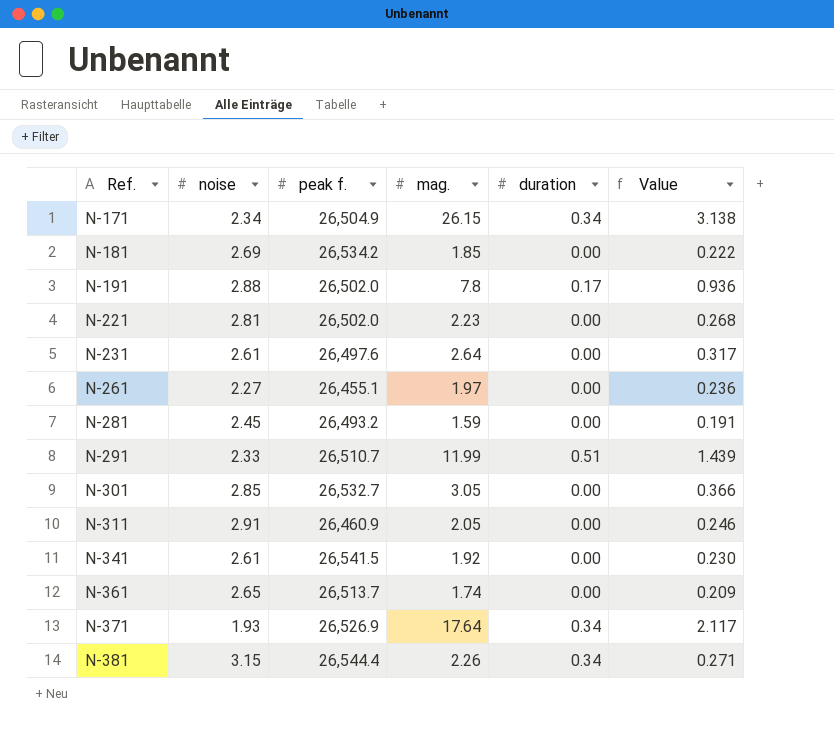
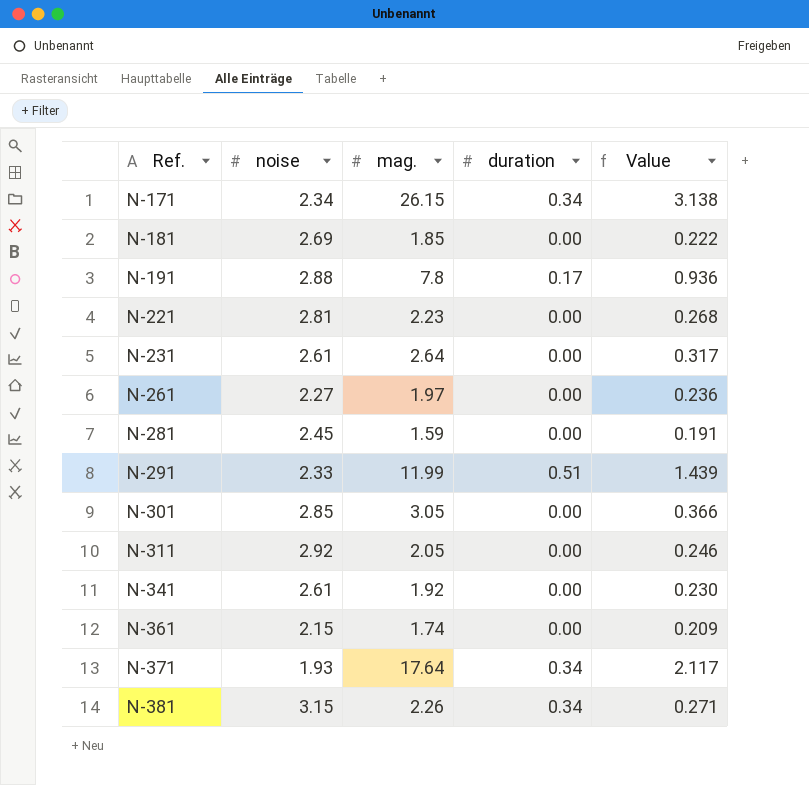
column peak f. | position: 3 -> none
N-311 | noise: 2.91 -> 2.92
N-361 | noise: 2.65 -> 2.15

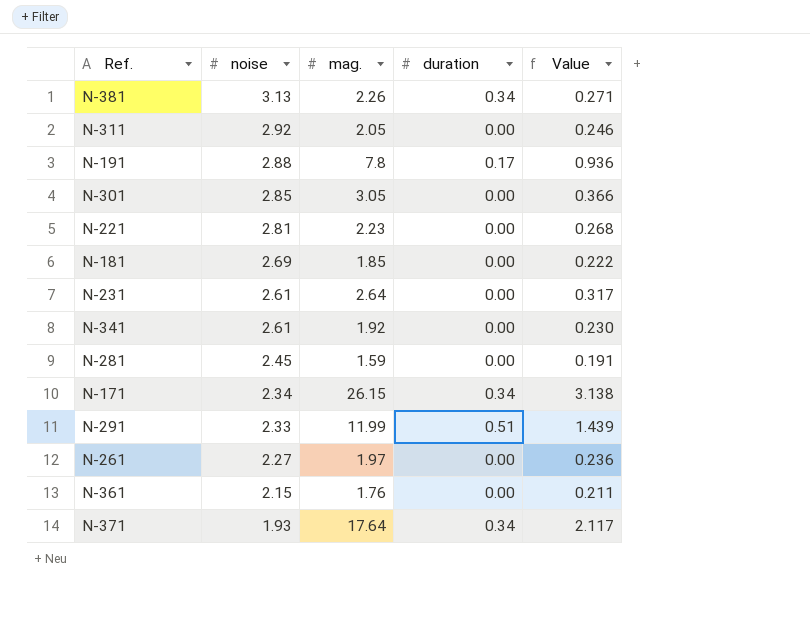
row order: Ref. ascending -> noise descending
N-381 | noise: 3.15 -> 3.13
N-361 | mag.: 1.74 -> 1.76
N-361 | Value: 0.209 -> 0.211

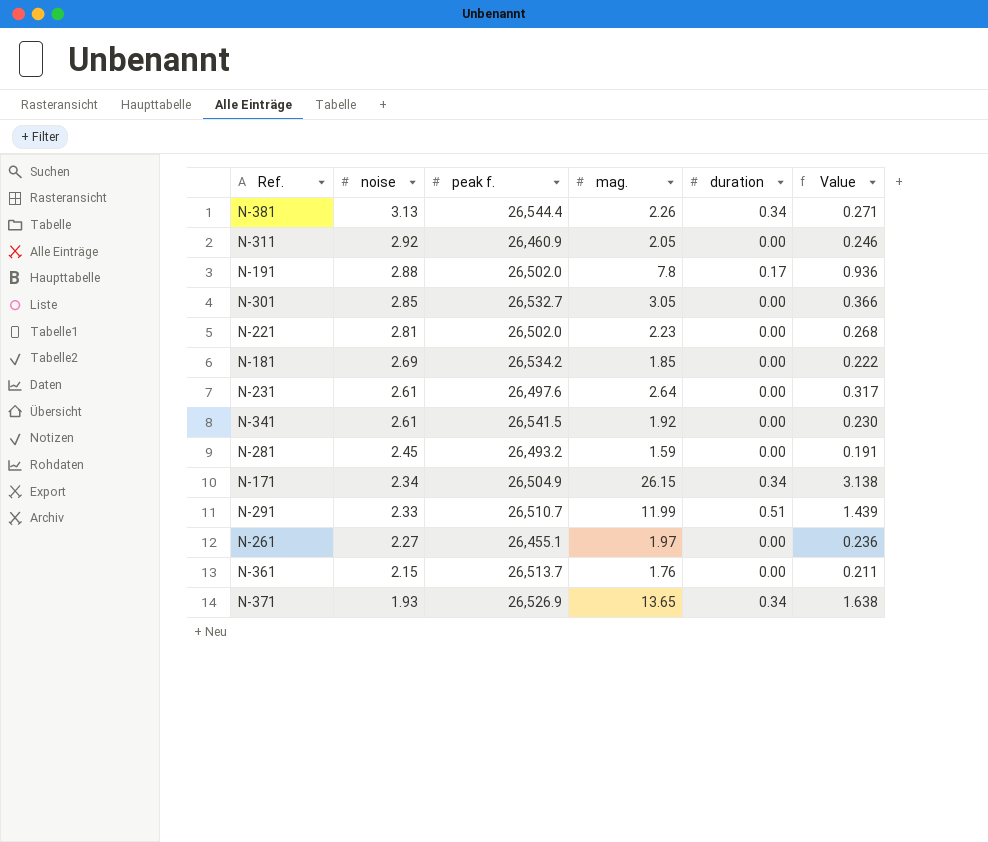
column peak f. | position: none -> 3
N-371 | mag.: 17.64 -> 13.65
N-371 | Value: 2.117 -> 1.638

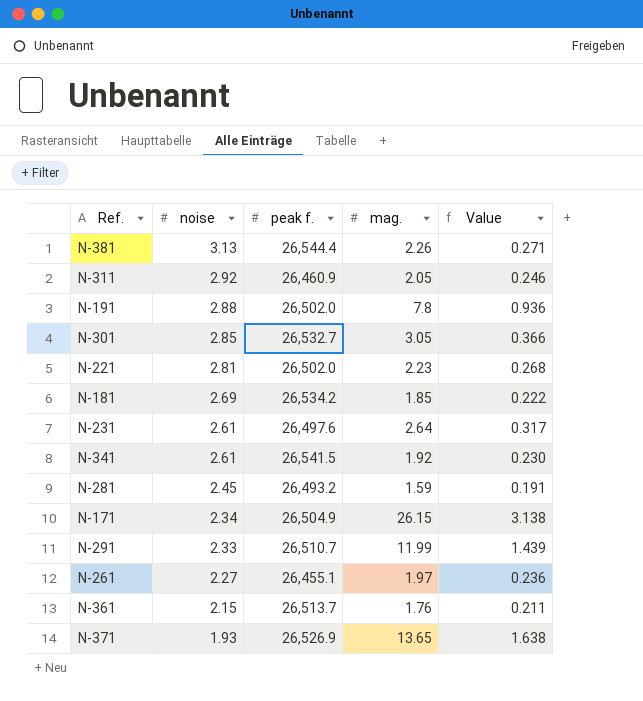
column duration | position: 5 -> none

